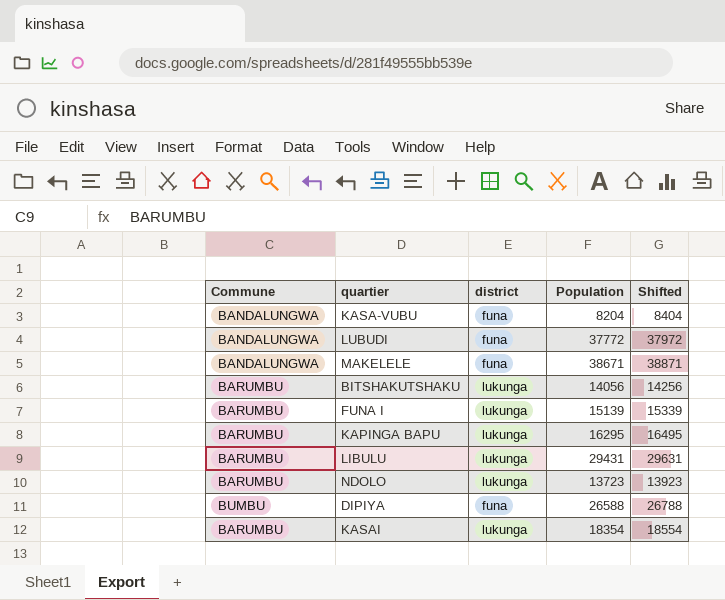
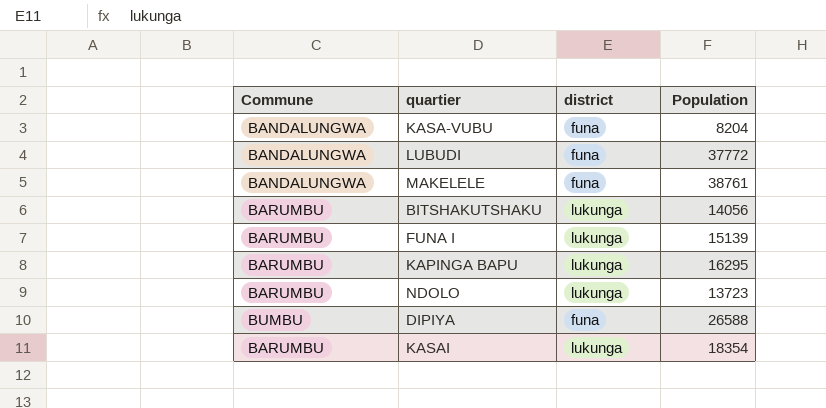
column Shifted | formula: [Population] + 200 -> none
row LIBULU: BARUMBU | lukunga | 29431 | 29631 -> none
MAKELELE | Population: 38671 -> 38761

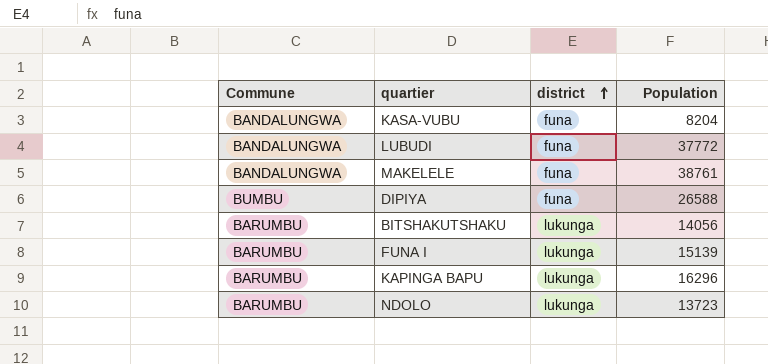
row order: none -> district ascending
row KASAI: BARUMBU | lukunga | 18354 -> none
KAPINGA BAPU | Population: 16295 -> 16296

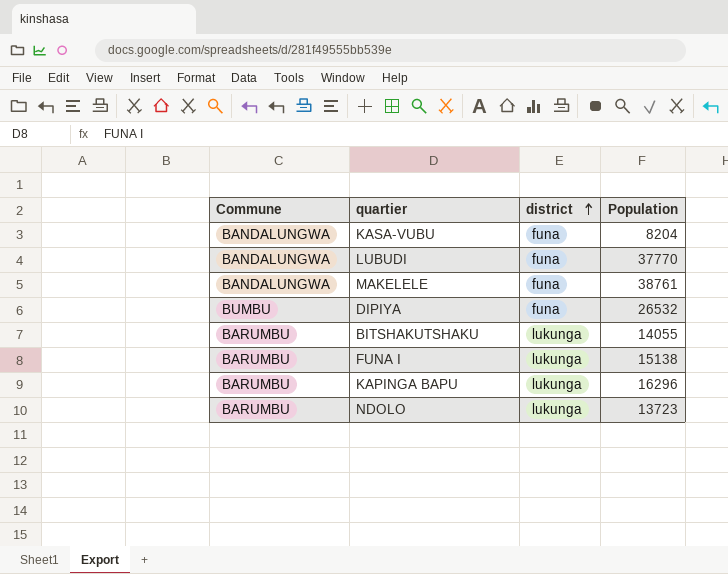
LUBUDI | Population: 37772 -> 37770
DIPIYA | Population: 26588 -> 26532
BITSHAKUTSHAKU | Population: 14056 -> 14055
FUNA I | Population: 15139 -> 15138

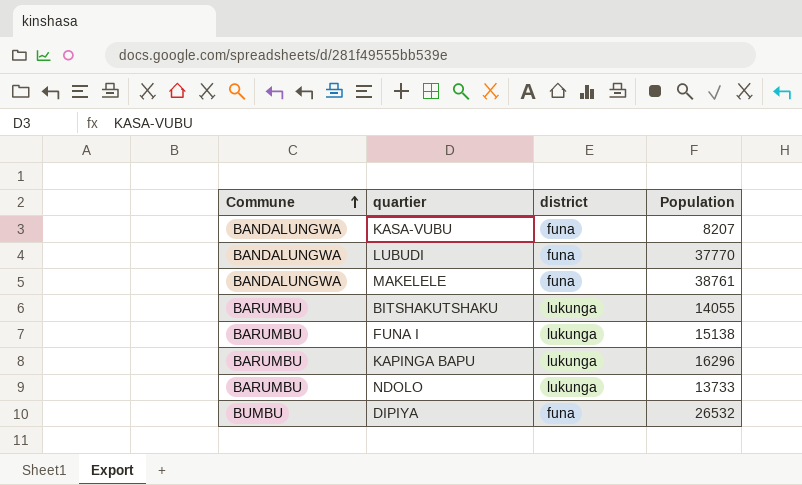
row order: district ascending -> Commune ascending
KASA-VUBU | Population: 8204 -> 8207
NDOLO | Population: 13723 -> 13733

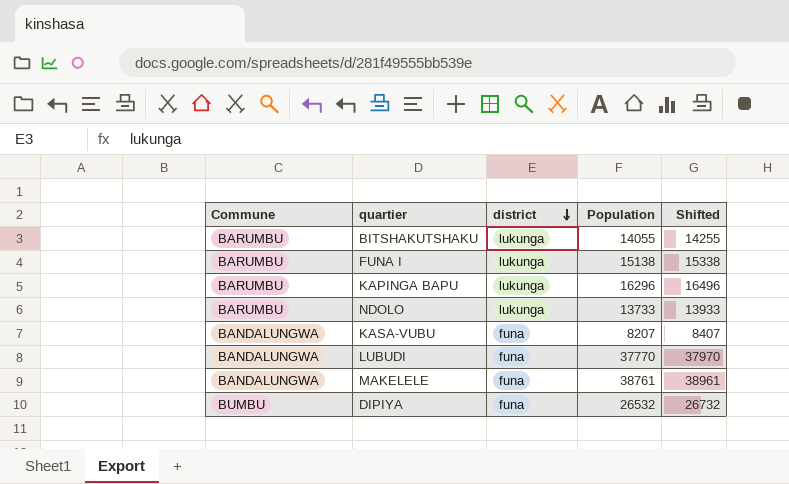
row order: Commune ascending -> district descending
column Shifted | formula: none -> [Population] + 200

